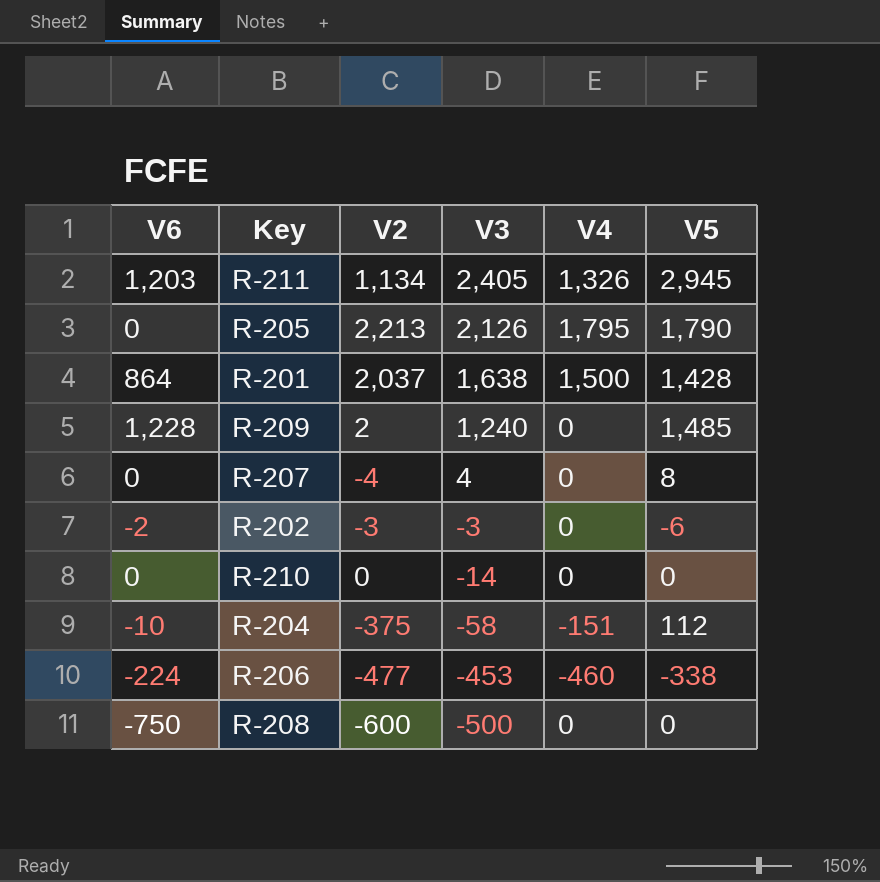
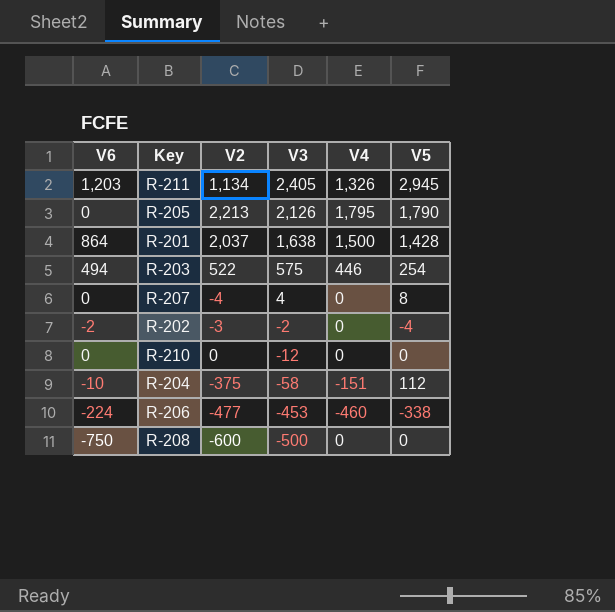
row R-209: 1,228 | 2 | 1,240 | 0 | 1,485 -> none
row R-203: none -> 494 | 522 | 575 | 446 | 254
R-202 | V3: -3 -> -2
R-202 | V5: -6 -> -4
R-210 | V3: -14 -> -12

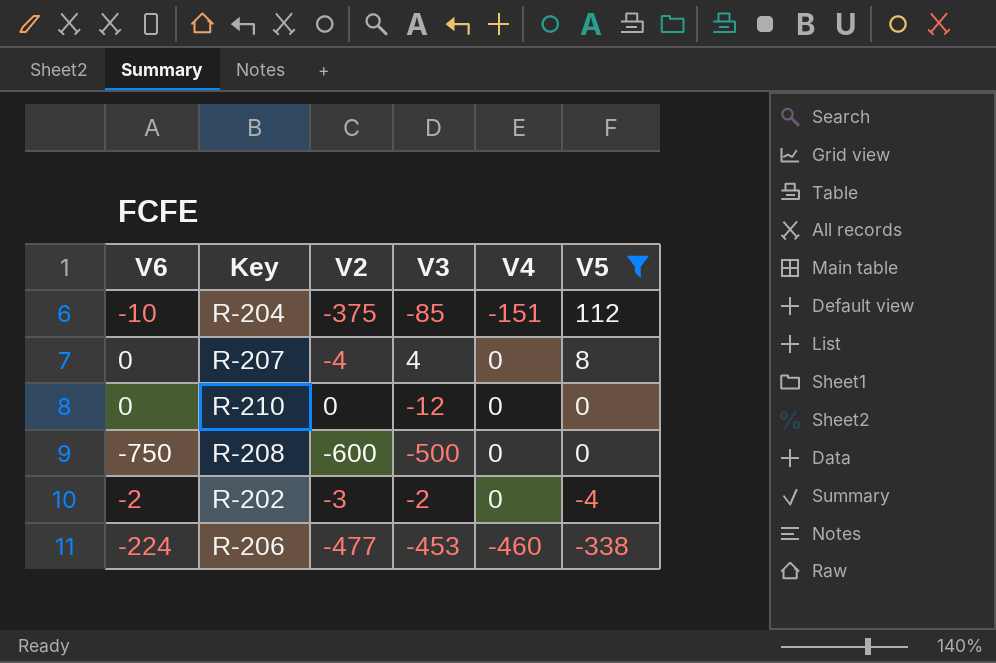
filter: none -> V5 <= 112
row order: V3 descending -> V5 descending
R-204 | V3: -58 -> -85

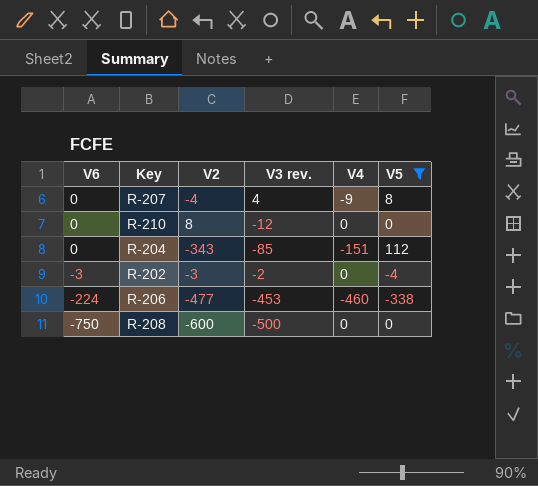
row order: V5 descending -> V6 descending
column name: V3 -> V3 rev.
R-207 | V4: 0 -> -9
R-210 | V2: 0 -> 8
R-204 | V6: -10 -> 0
R-204 | V2: -375 -> -343
R-202 | V6: -2 -> -3

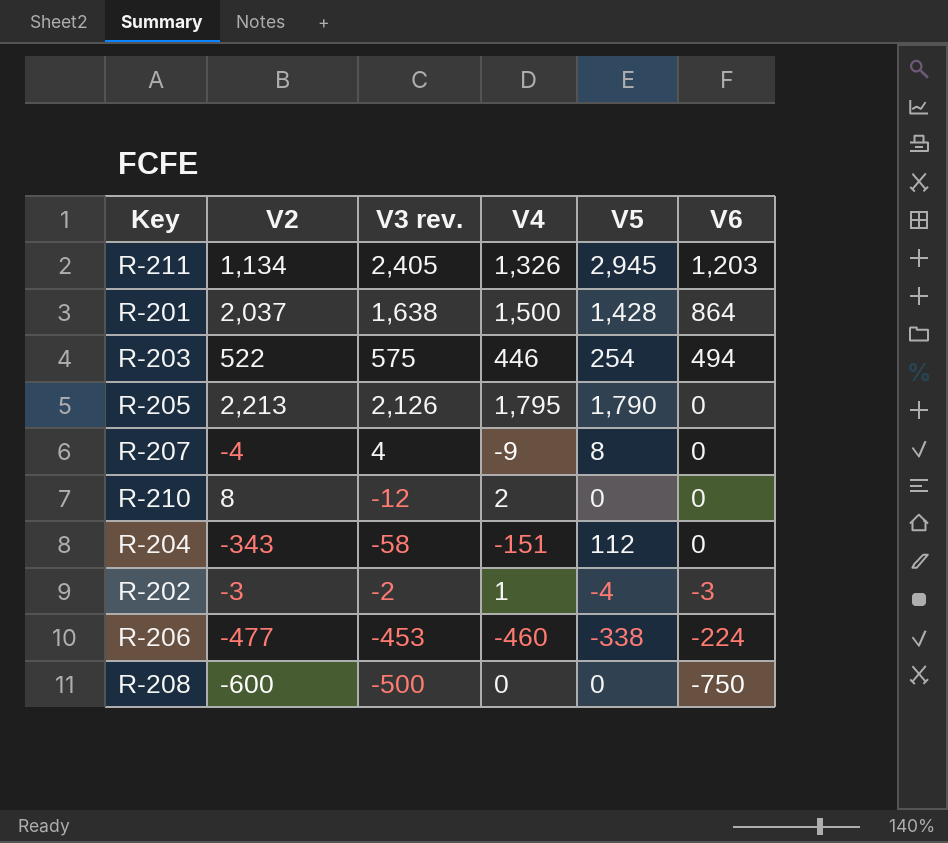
filter: V5 <= 112 -> none
column V6 | position: 1 -> 6
R-210 | V4: 0 -> 2
R-204 | V3 rev.: -85 -> -58
R-202 | V4: 0 -> 1

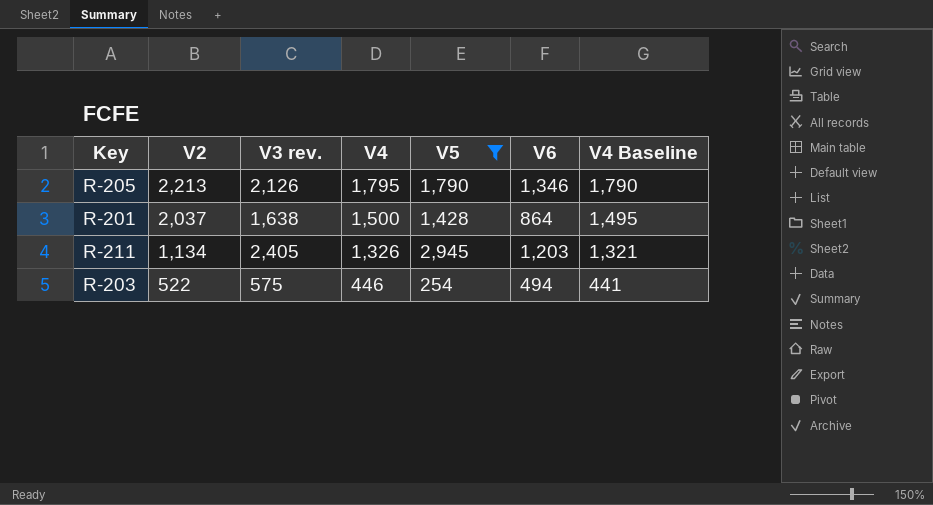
filter: none -> V5 >= 254
row order: V6 descending -> V2 descending
column V4 Baseline | formula: none -> [V4] - 5
R-205 | V6: 0 -> 1,346

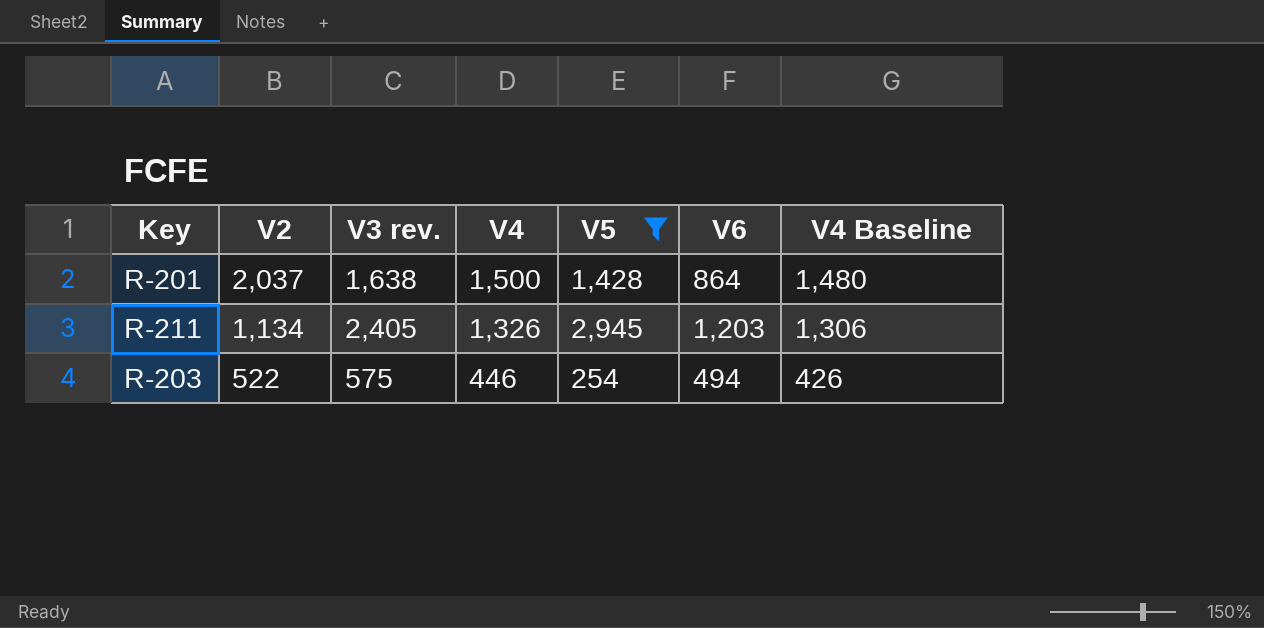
column V4 Baseline | formula: [V4] - 5 -> [V4] - 20
row R-205: 2,213 | 2,126 | 1,795 | 1,790 | 1,346 | 1,790 -> none

